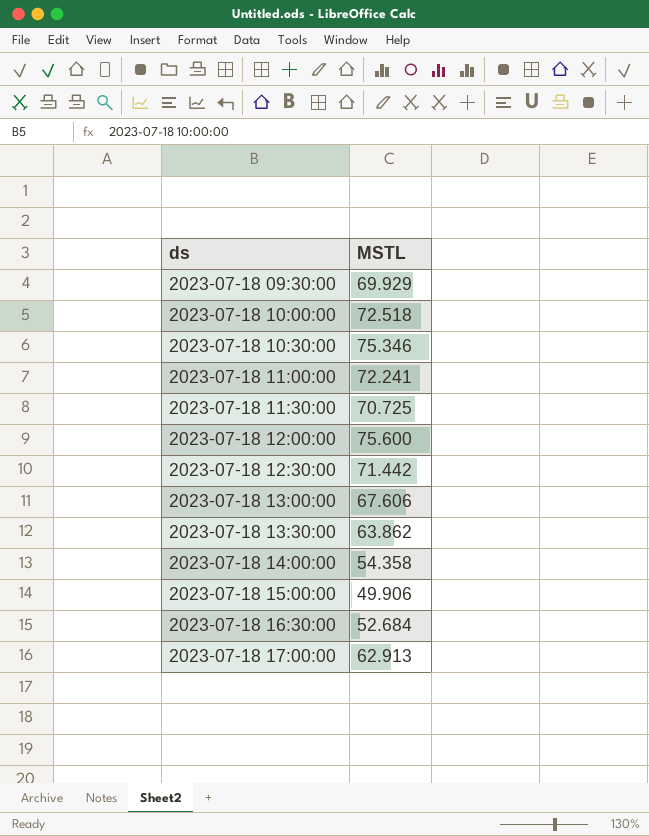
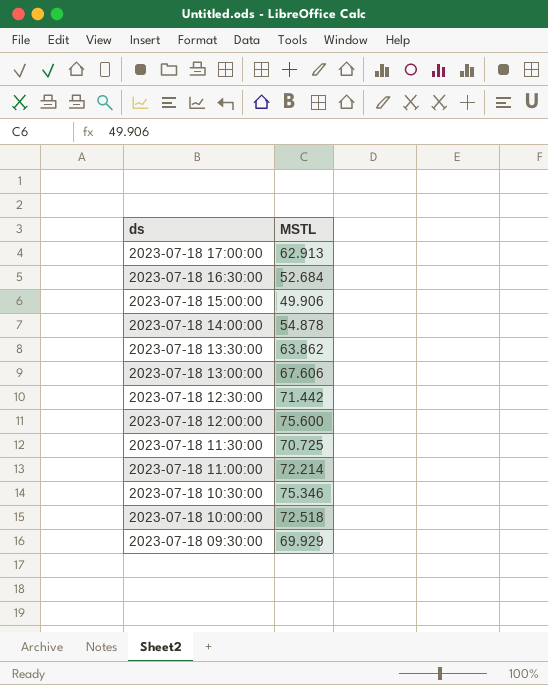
row order: ds ascending -> ds descending
2023-07-18 14:00:00 | MSTL: 54.358 -> 54.878
2023-07-18 11:00:00 | MSTL: 72.241 -> 72.214

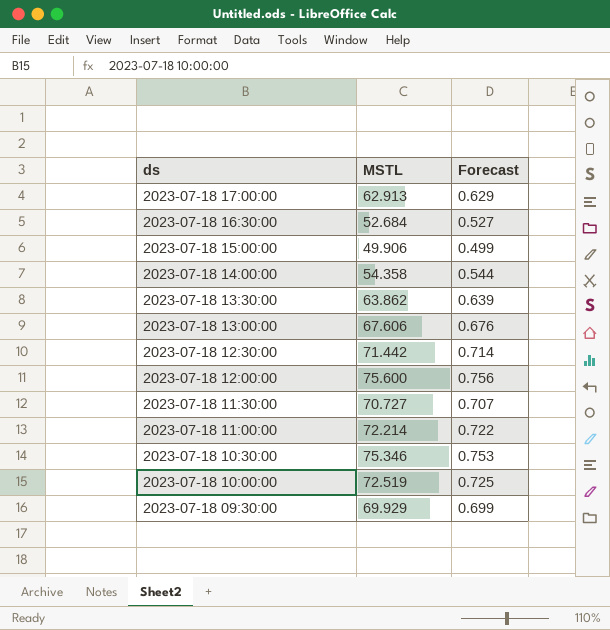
column Forecast | formula: none -> [MSTL] * 0.01
2023-07-18 14:00:00 | MSTL: 54.878 -> 54.358
2023-07-18 11:30:00 | MSTL: 70.725 -> 70.727
2023-07-18 10:00:00 | MSTL: 72.518 -> 72.519

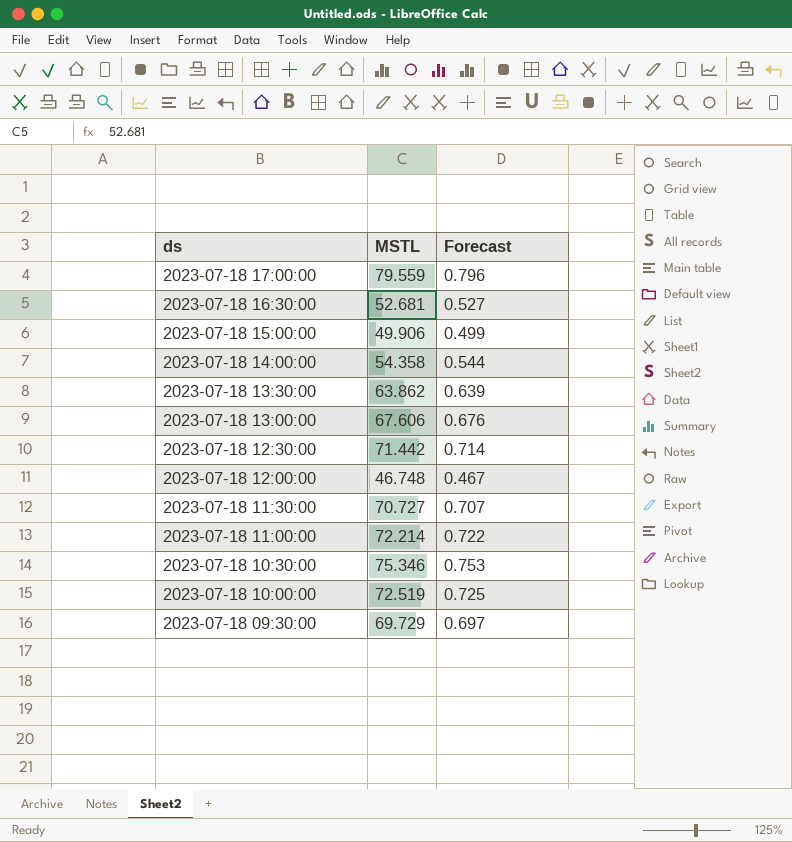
2023-07-18 17:00:00 | MSTL: 62.913 -> 79.559
2023-07-18 17:00:00 | Forecast: 0.629 -> 0.796
2023-07-18 16:30:00 | MSTL: 52.684 -> 52.681
2023-07-18 12:00:00 | MSTL: 75.600 -> 46.748
2023-07-18 12:00:00 | Forecast: 0.756 -> 0.467
2023-07-18 09:30:00 | MSTL: 69.929 -> 69.729
2023-07-18 09:30:00 | Forecast: 0.699 -> 0.697

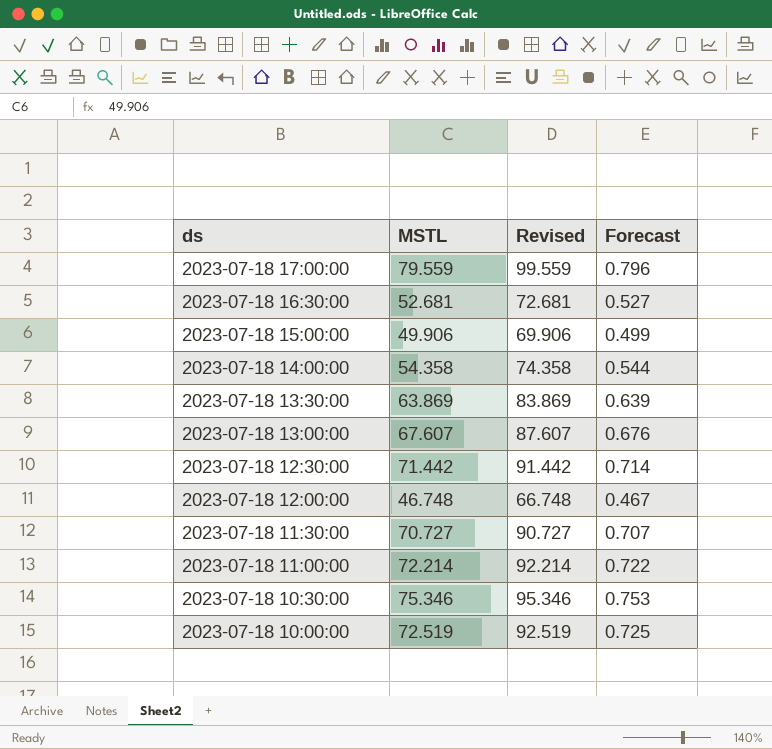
column Revised | formula: none -> [MSTL] + 20
row 2023-07-18 09:30:00: 69.729 | 0.697 -> none
2023-07-18 13:30:00 | MSTL: 63.862 -> 63.869
2023-07-18 13:00:00 | MSTL: 67.606 -> 67.607

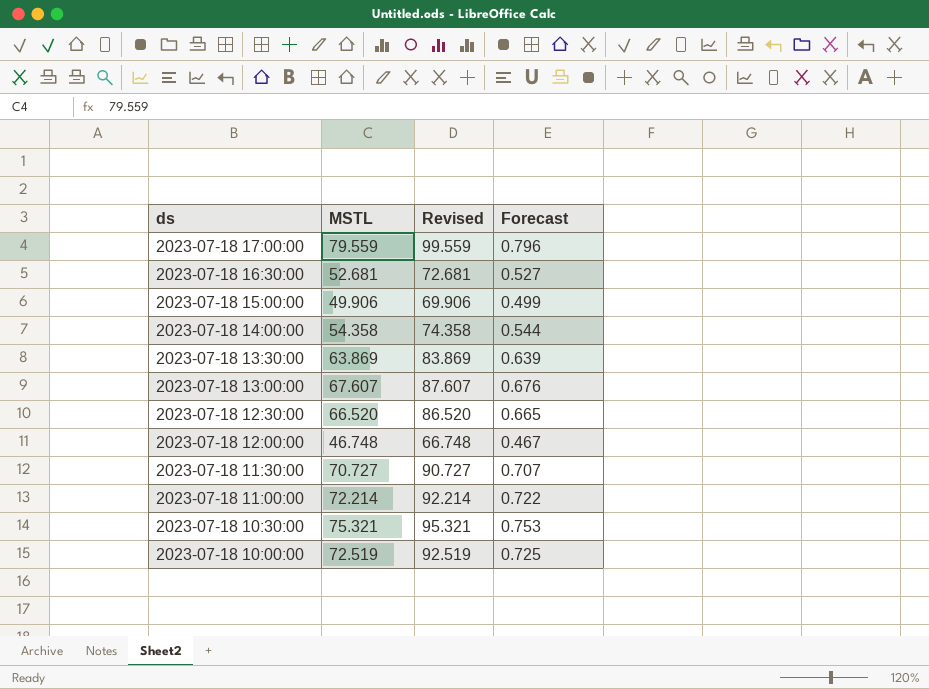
2023-07-18 12:30:00 | MSTL: 71.442 -> 66.520
2023-07-18 12:30:00 | Revised: 91.442 -> 86.520
2023-07-18 12:30:00 | Forecast: 0.714 -> 0.665
2023-07-18 10:30:00 | MSTL: 75.346 -> 75.321
2023-07-18 10:30:00 | Revised: 95.346 -> 95.321

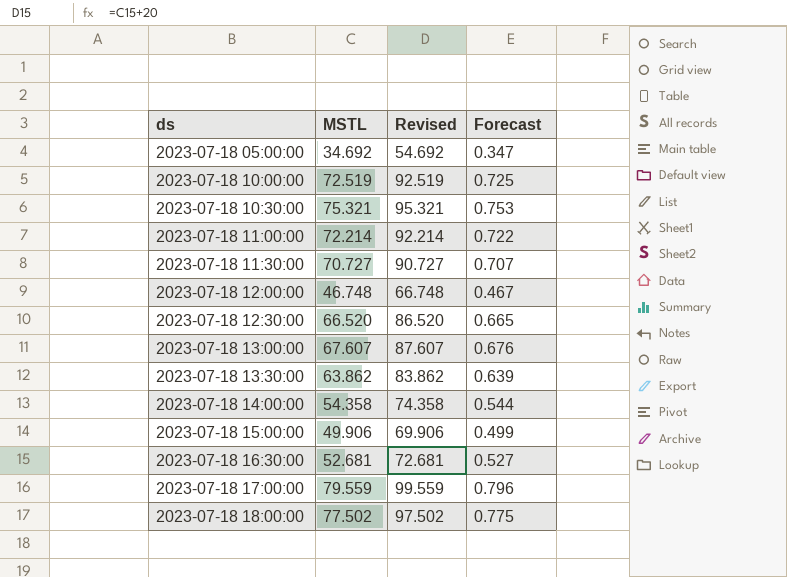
row order: ds descending -> ds ascending
row 2023-07-18 05:00:00: none -> 34.692 | 54.692 | 0.347
2023-07-18 13:30:00 | MSTL: 63.869 -> 63.862
2023-07-18 13:30:00 | Revised: 83.869 -> 83.862
row 2023-07-18 18:00:00: none -> 77.502 | 97.502 | 0.775

